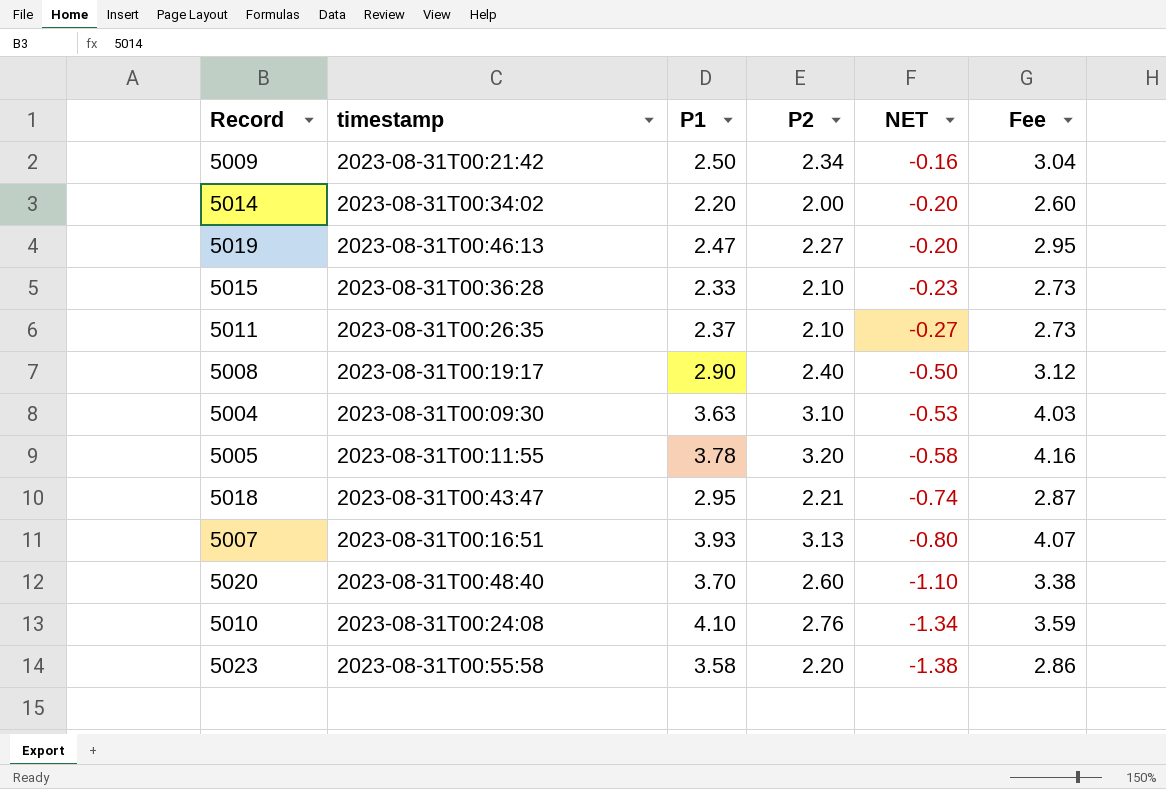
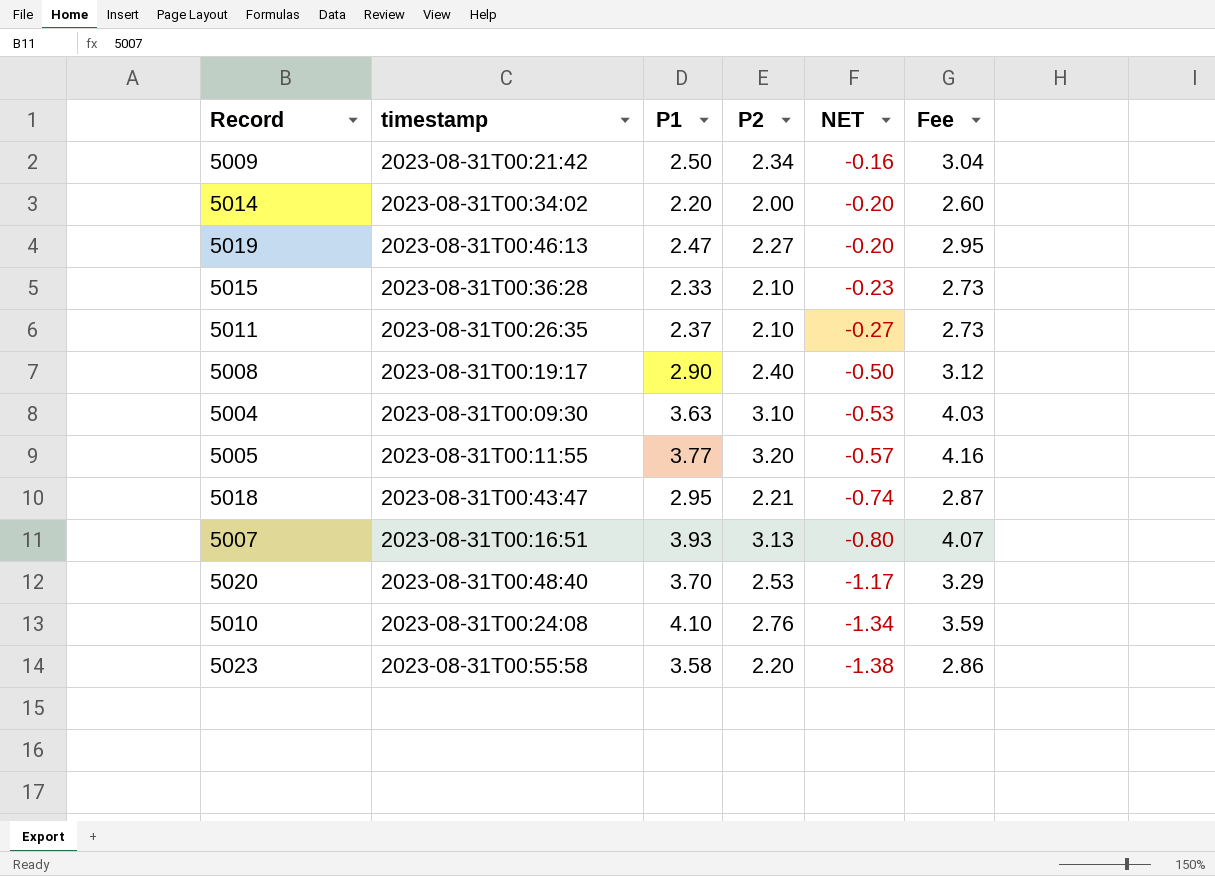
5005 | P1: 3.78 -> 3.77
5005 | NET: -0.58 -> -0.57
5020 | P2: 2.60 -> 2.53
5020 | NET: -1.10 -> -1.17
5020 | Fee: 3.38 -> 3.29

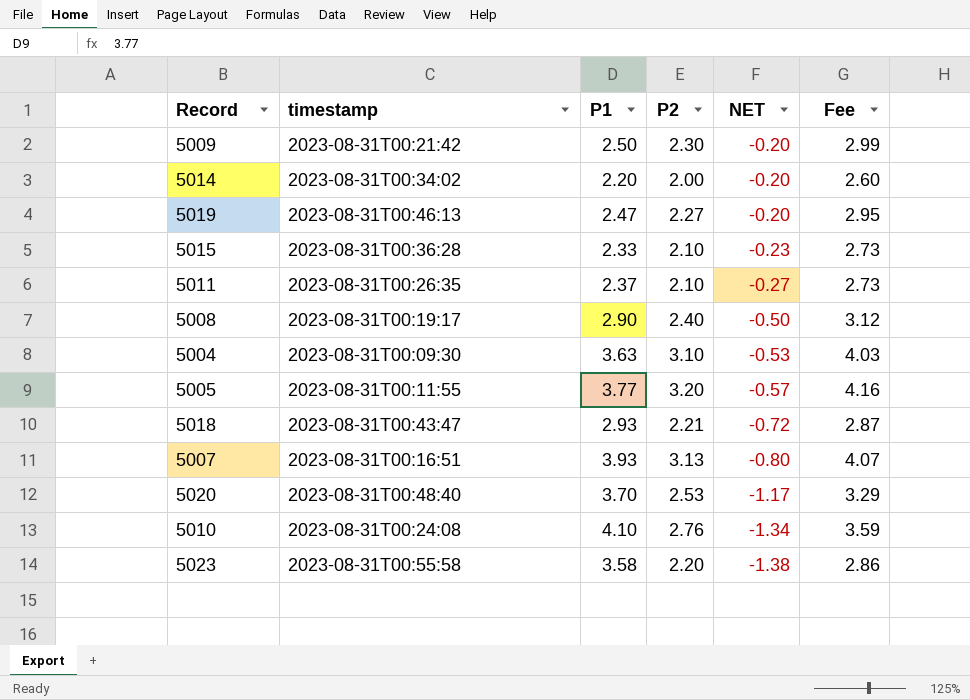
5009 | P2: 2.34 -> 2.30
5009 | NET: -0.16 -> -0.20
5009 | Fee: 3.04 -> 2.99
5018 | P1: 2.95 -> 2.93
5018 | NET: -0.74 -> -0.72

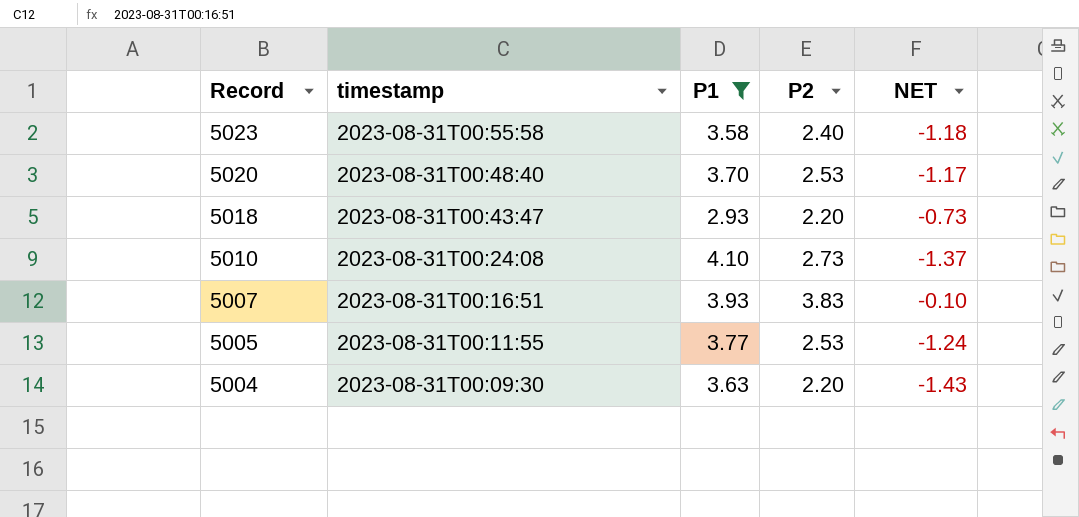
filter: none -> P1 >= 2.93
row order: NET descending -> Record descending
column Fee | formula: [P2] * 1.3 -> none
5023 | P2: 2.20 -> 2.40
5023 | NET: -1.38 -> -1.18
5018 | P2: 2.21 -> 2.20
5018 | NET: -0.72 -> -0.73
5010 | P2: 2.76 -> 2.73
5010 | NET: -1.34 -> -1.37
5007 | P2: 3.13 -> 3.83
5007 | NET: -0.80 -> -0.10
5005 | P2: 3.20 -> 2.53
5005 | NET: -0.57 -> -1.24
5004 | P2: 3.10 -> 2.20
5004 | NET: -0.53 -> -1.43

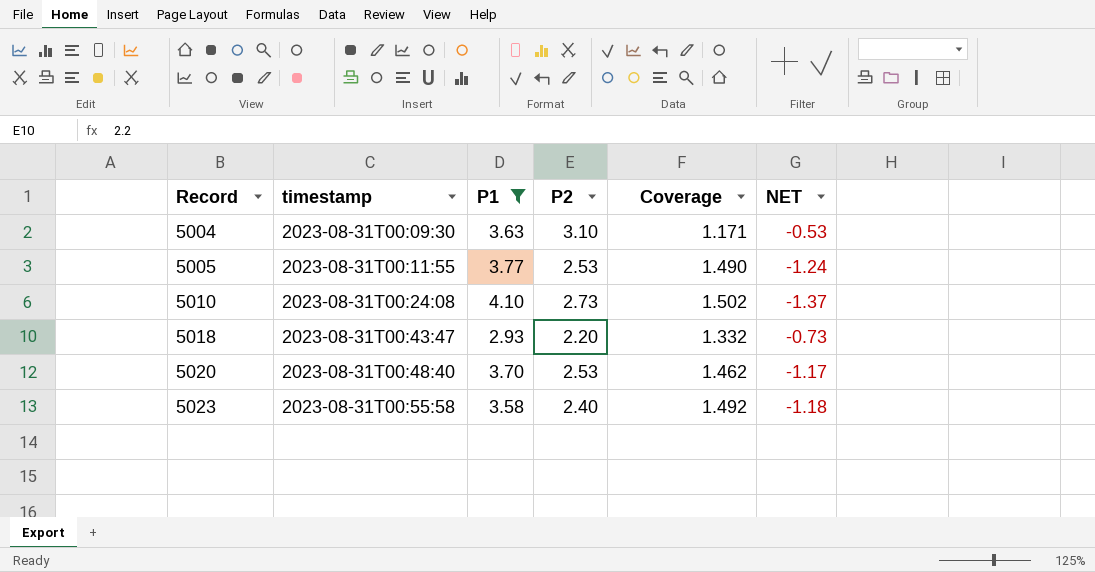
row order: Record descending -> Record ascending
column Coverage | formula: none -> [P1] / [P2]
row 5007: 2023-08-31T00:16:51 | 3.93 | 3.83 | -0.10 -> none
5004 | P2: 2.20 -> 3.10
5004 | NET: -1.43 -> -0.53

